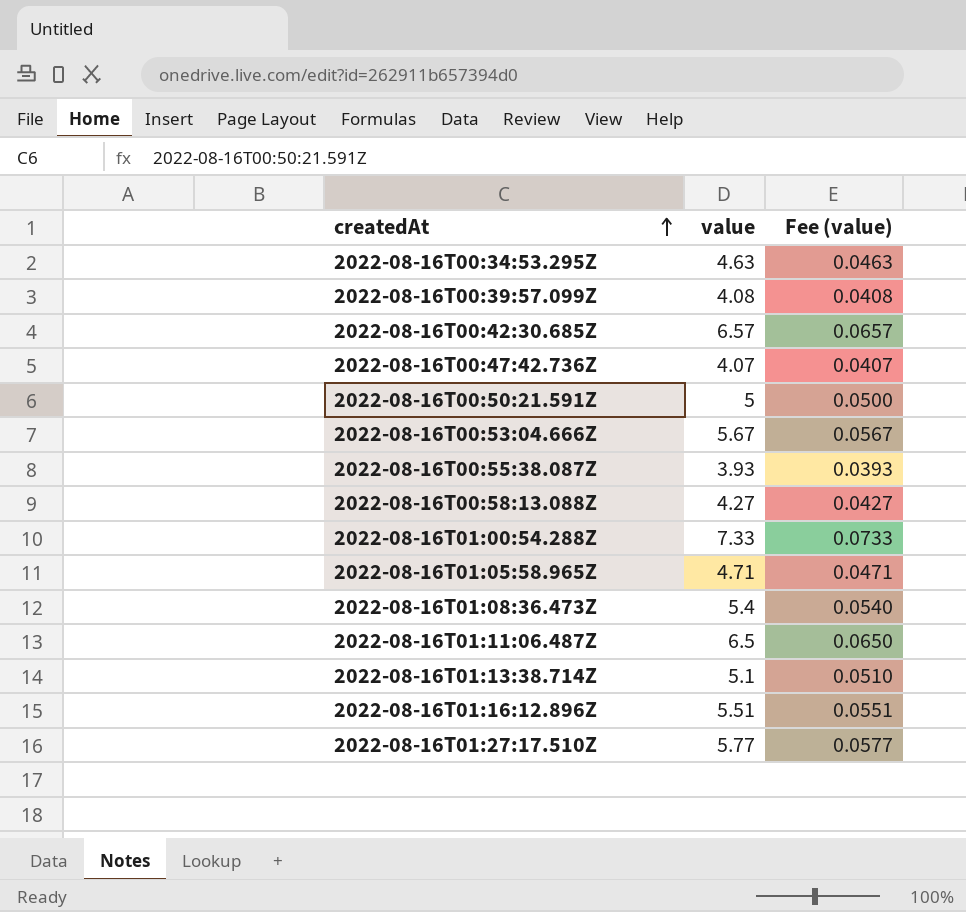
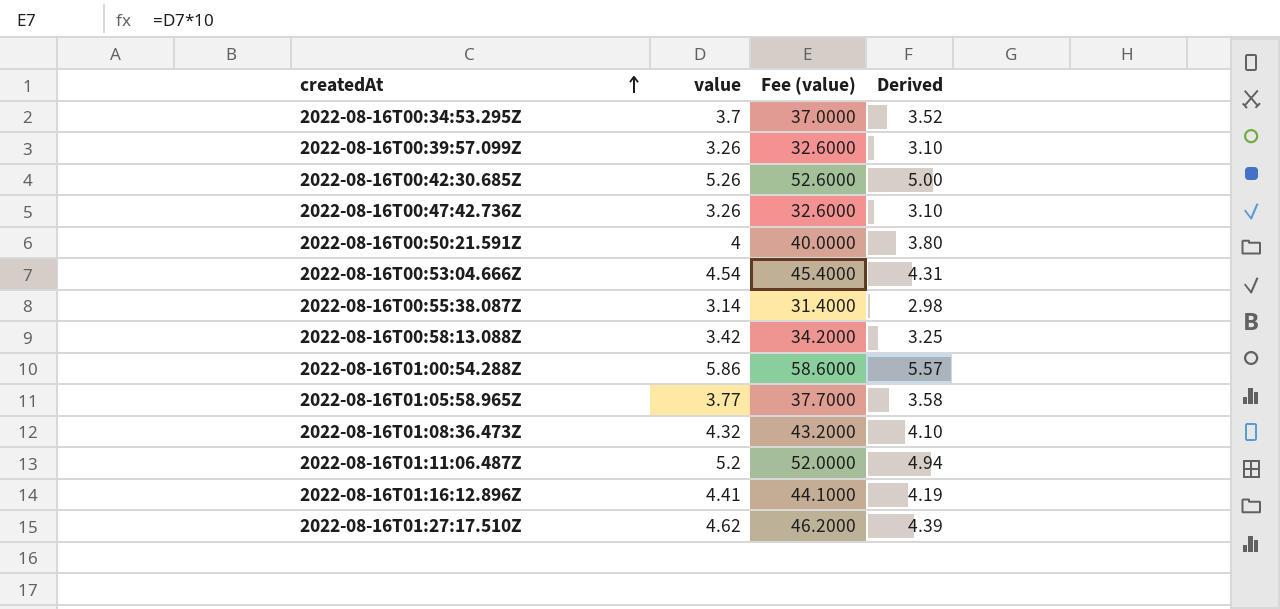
column Fee (value) | formula: [value] * 0.01 -> [value] * 10
column Derived | formula: none -> [value] * 0.95
row 2022-08-16T01:13:38.714Z: 5.1 | 0.0510 -> none
2022-08-16T00:34:53.295Z | value: 4.63 -> 3.7
2022-08-16T00:39:57.099Z | value: 4.08 -> 3.26
2022-08-16T00:42:30.685Z | value: 6.57 -> 5.26
2022-08-16T00:47:42.736Z | value: 4.07 -> 3.26
2022-08-16T00:50:21.591Z | value: 5 -> 4
2022-08-16T00:53:04.666Z | value: 5.67 -> 4.54
2022-08-16T00:55:38.087Z | value: 3.93 -> 3.14
2022-08-16T00:58:13.088Z | value: 4.27 -> 3.42
2022-08-16T01:00:54.288Z | value: 7.33 -> 5.86
2022-08-16T01:05:58.965Z | value: 4.71 -> 3.77
2022-08-16T01:08:36.473Z | value: 5.4 -> 4.32
2022-08-16T01:11:06.487Z | value: 6.5 -> 5.2
2022-08-16T01:16:12.896Z | value: 5.51 -> 4.41
2022-08-16T01:27:17.510Z | value: 5.77 -> 4.62

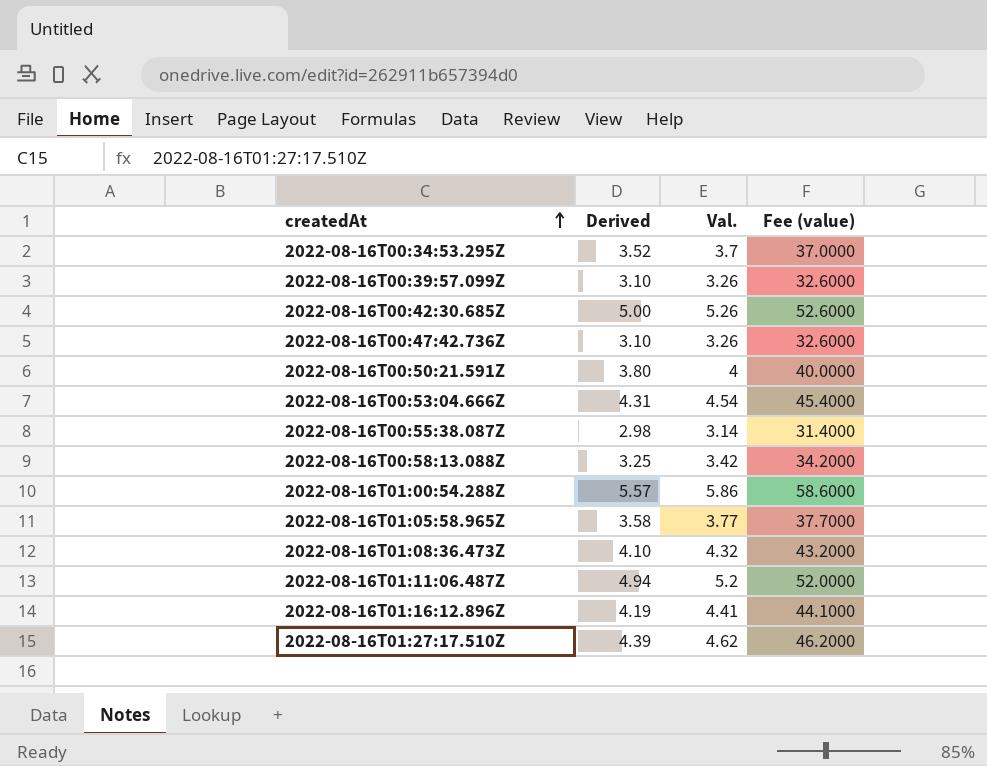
column Derived | position: 4 -> 2
column name: value -> Val.

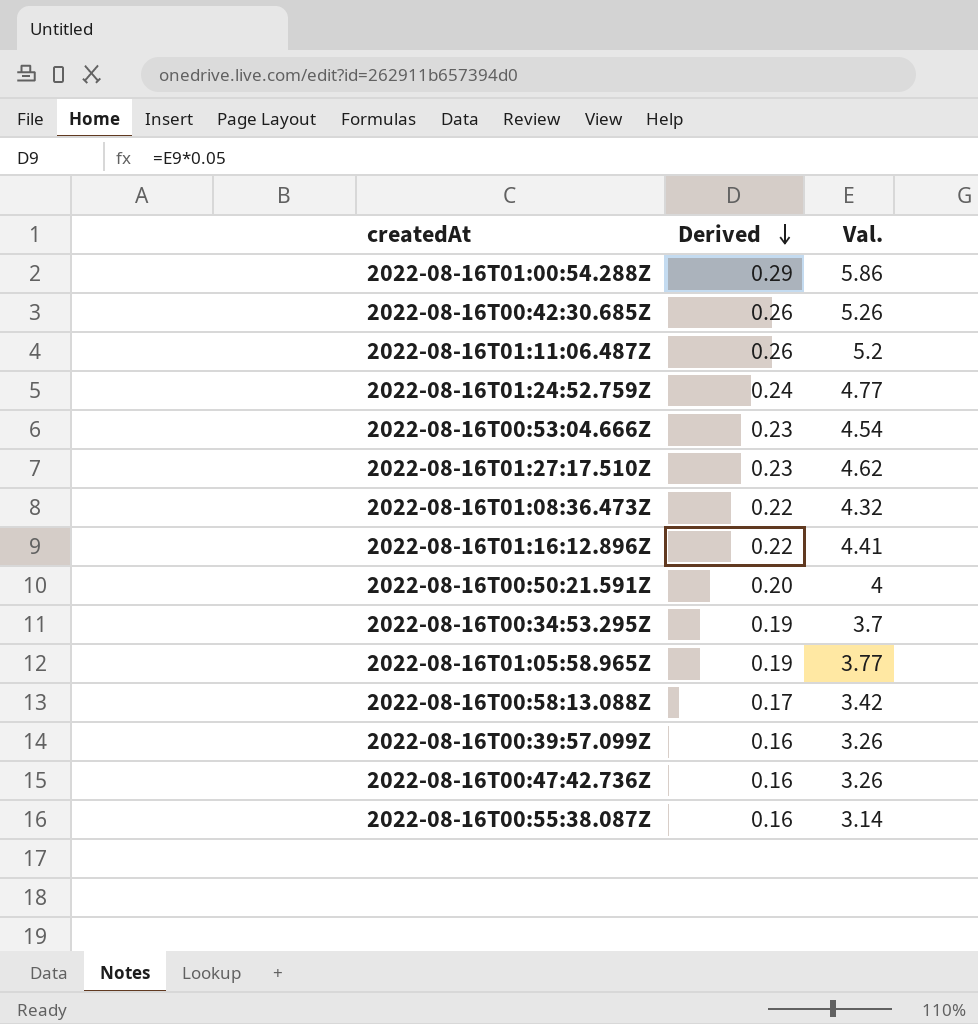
row order: createdAt ascending -> Derived descending
column Fee (value) | formula: [Val.] * 10 -> none
column Derived | formula: [Val.] * 0.95 -> [Val.] * 0.05
row 2022-08-16T01:24:52.759Z: none -> 0.24 | 4.77

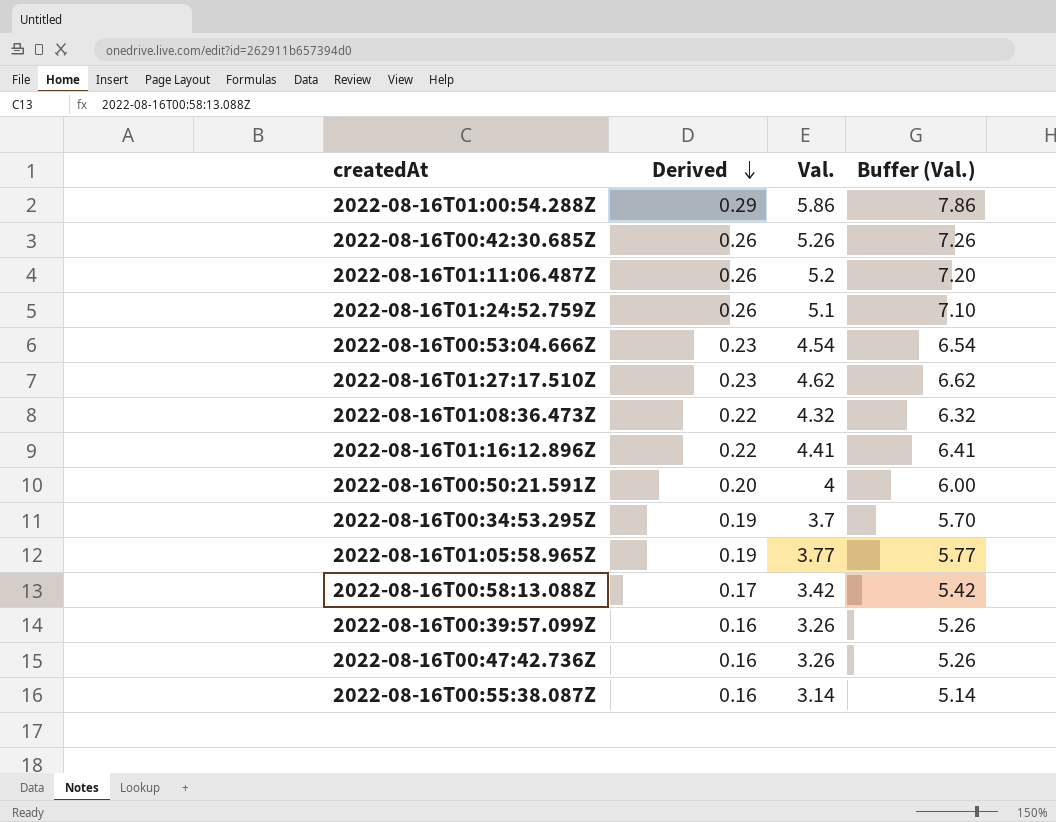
column Buffer (Val.) | formula: none -> [Val.] + 2
2022-08-16T01:24:52.759Z | Derived: 0.24 -> 0.26
2022-08-16T01:24:52.759Z | Val.: 4.77 -> 5.1

